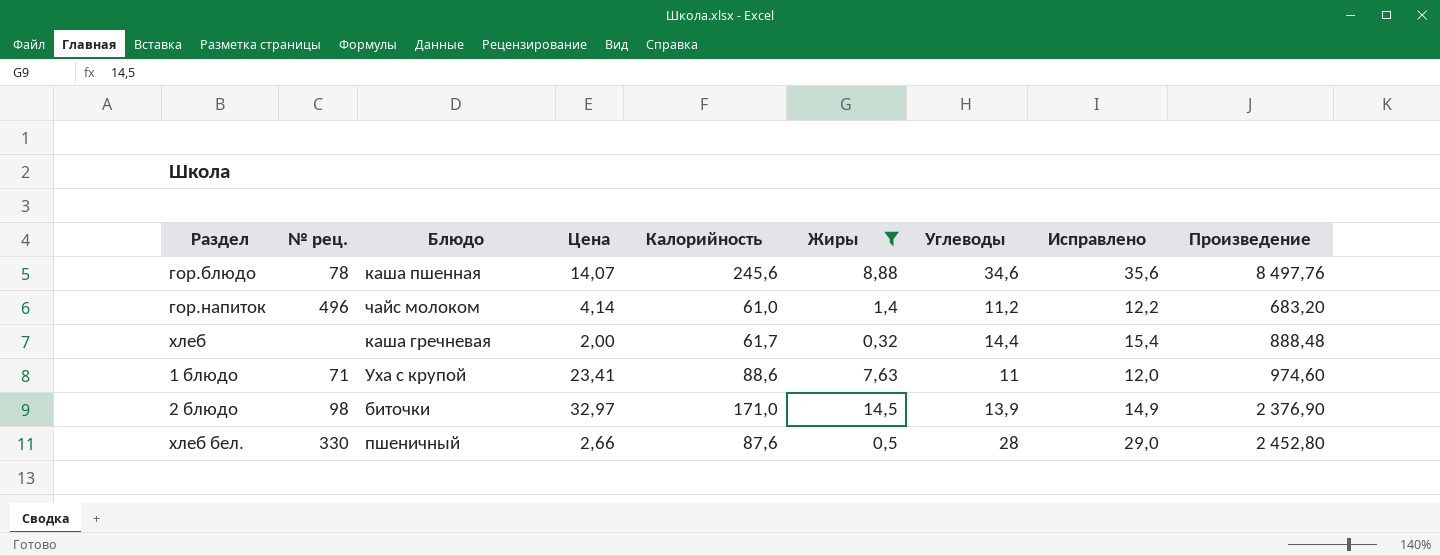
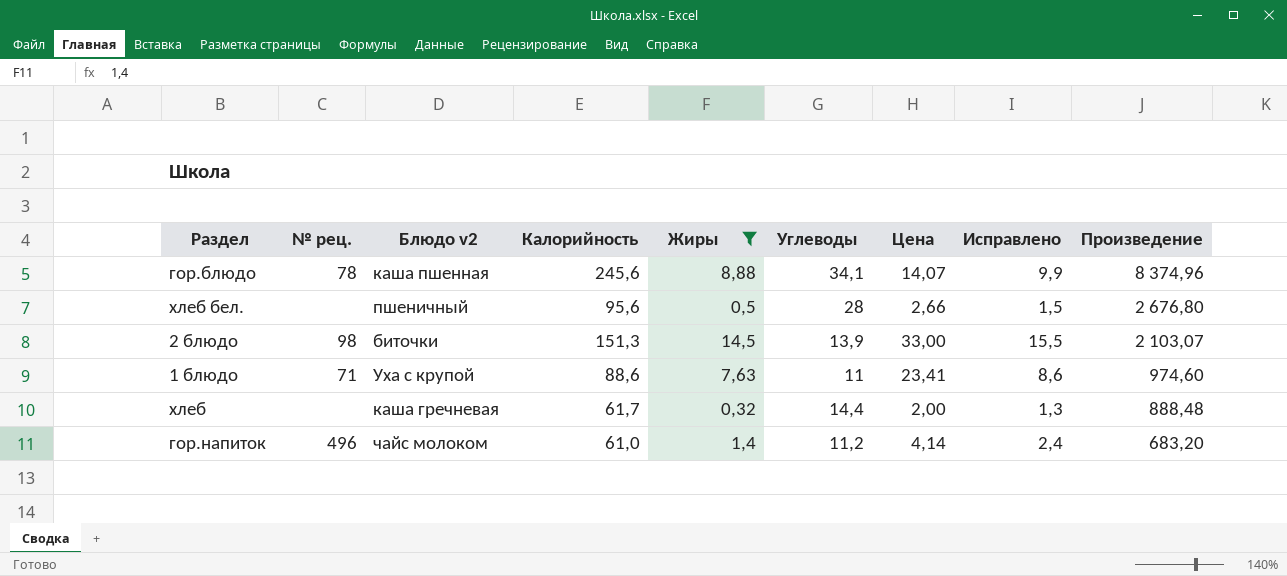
row order: none -> Произведение descending
column name: Блюдо -> Блюдо v2
column Цена | position: 4 -> 7
column Исправлено | formula: [Углеводы] + 1 -> [Жиры] + 1
гор.блюдо | Углеводы: 34,6 -> 34,1
гор.блюдо | Произведение: 8 497,76 -> 8 374,96
хлеб бел. | № рец.: 330 -> none
хлеб бел. | Калорийность: 87,6 -> 95,6
хлеб бел. | Произведение: 2 452,80 -> 2 676,80
2 блюдо | Калорийность: 171,0 -> 151,3
2 блюдо | Цена: 32,97 -> 33,00
2 блюдо | Произведение: 2 376,90 -> 2 103,07

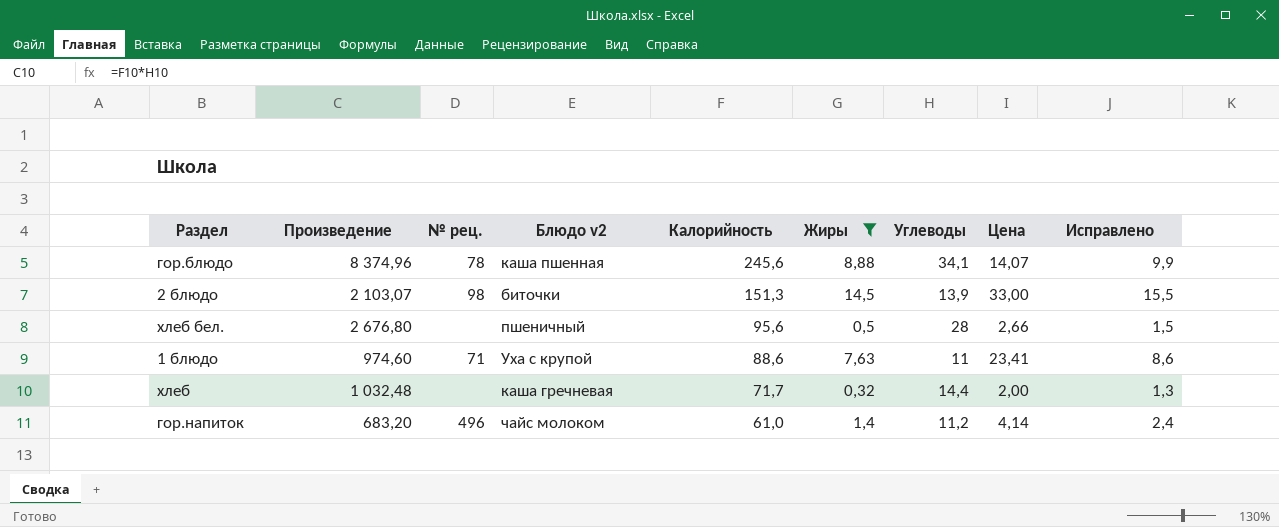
row order: Произведение descending -> Калорийность descending
column Произведение | position: 9 -> 2
хлеб | Произведение: 888,48 -> 1 032,48
хлеб | Калорийность: 61,7 -> 71,7

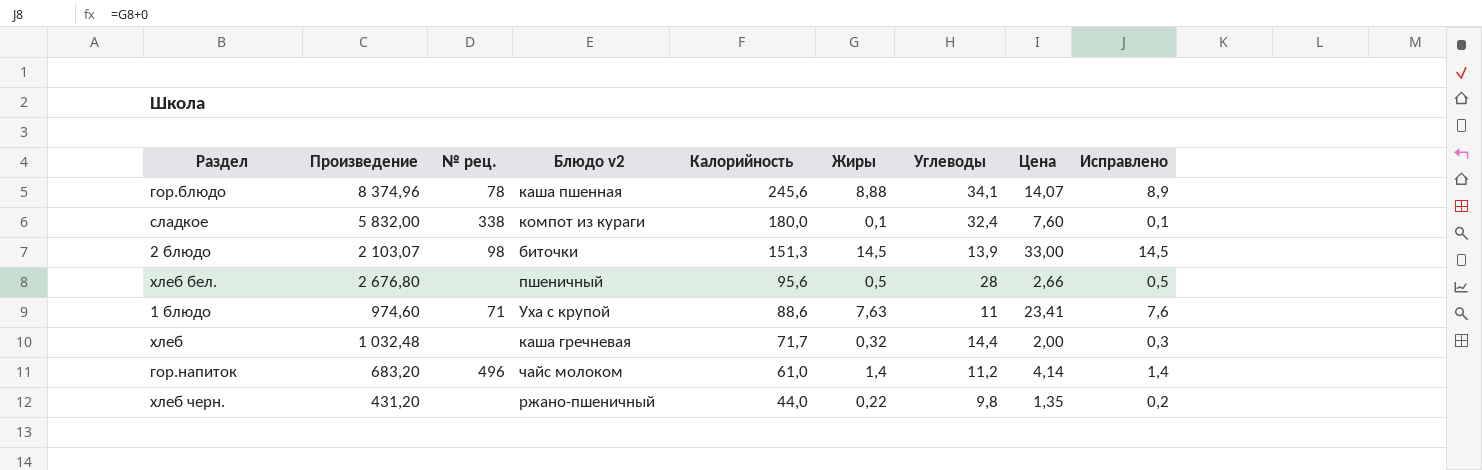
filter: Жиры >= 0,32 -> none
column Исправлено | formula: [Жиры] + 1 -> [Жиры] + 0

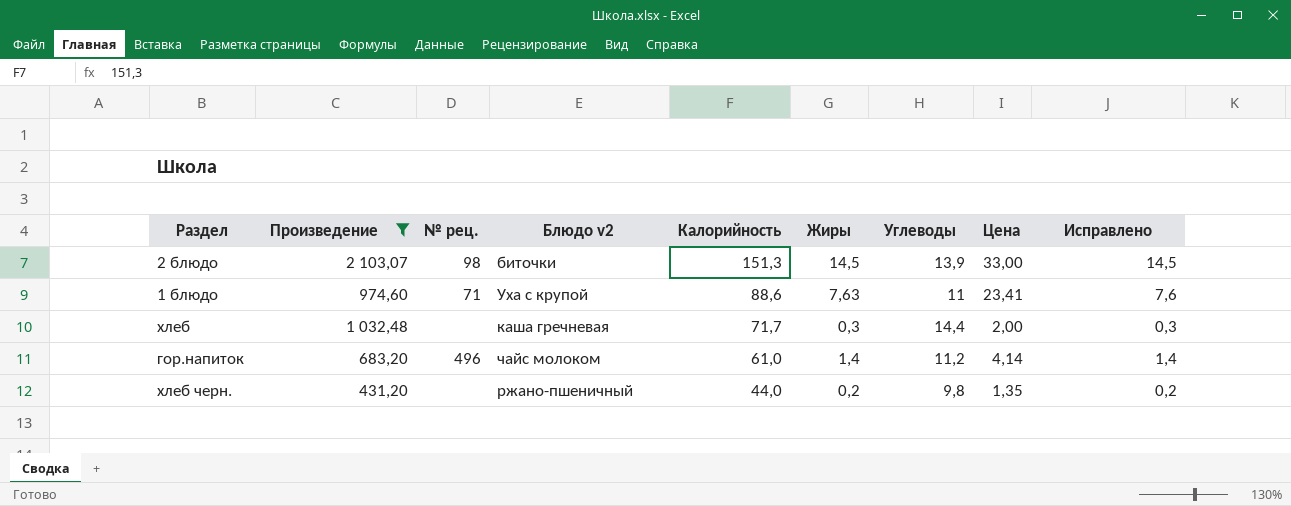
filter: none -> Произведение <= 2 103,07
хлеб | Жиры: 0,32 -> 0,3
хлеб черн. | Жиры: 0,22 -> 0,2

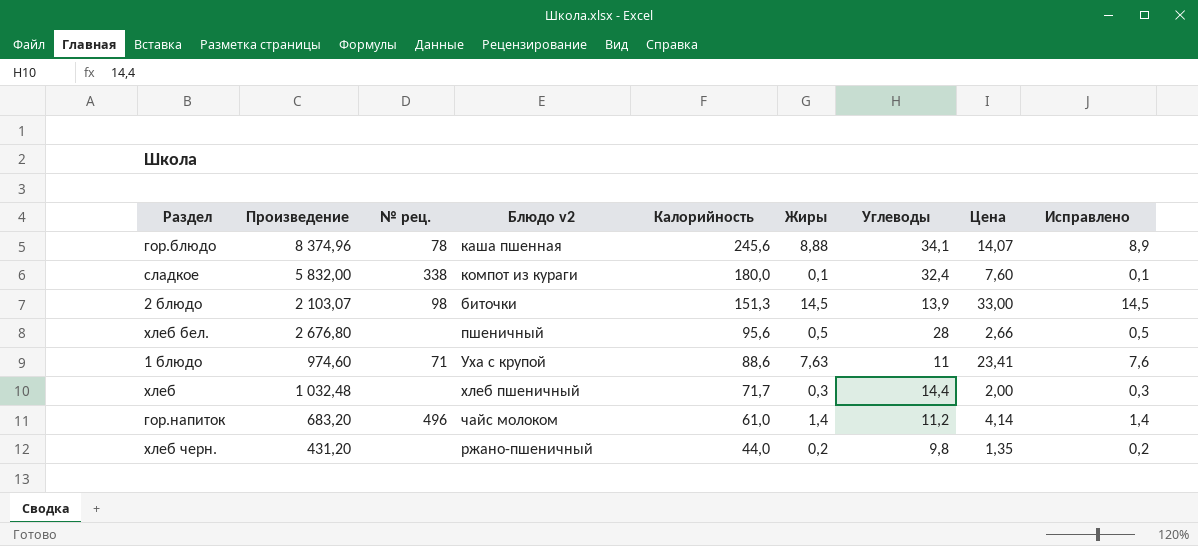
filter: Произведение <= 2 103,07 -> none
хлеб | Блюдо v2: каша гречневая -> хлеб пшеничный

